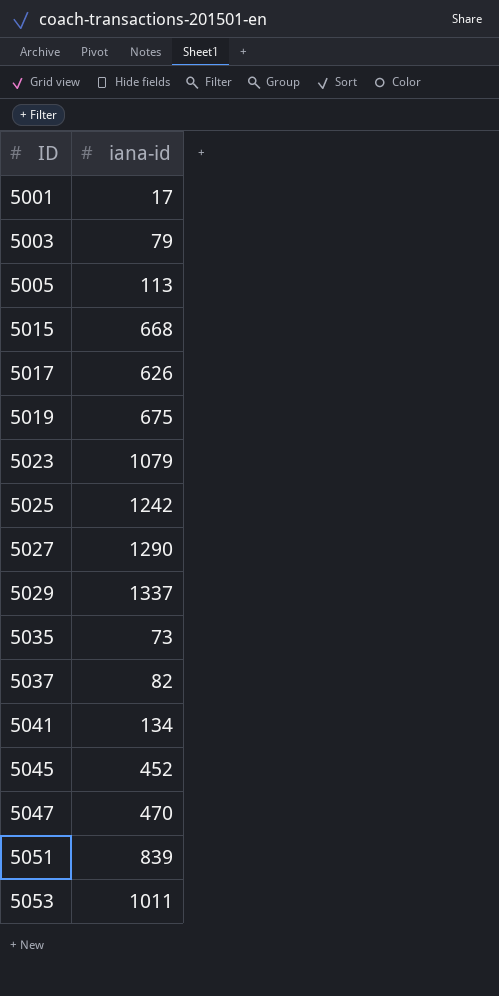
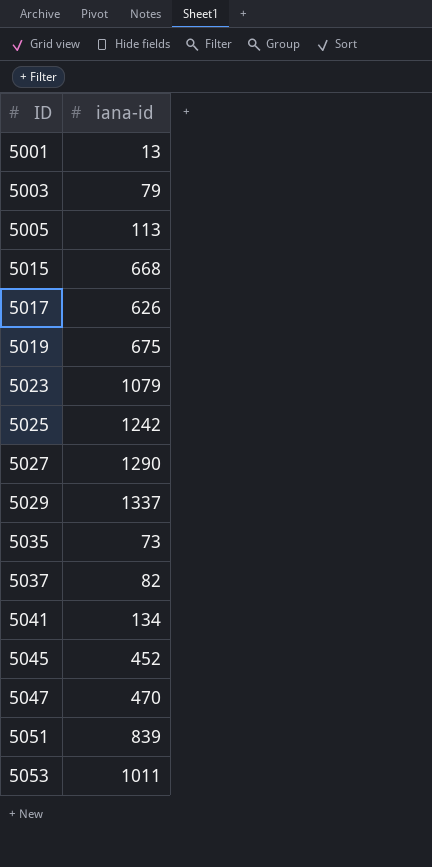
5001 | iana-id: 17 -> 13

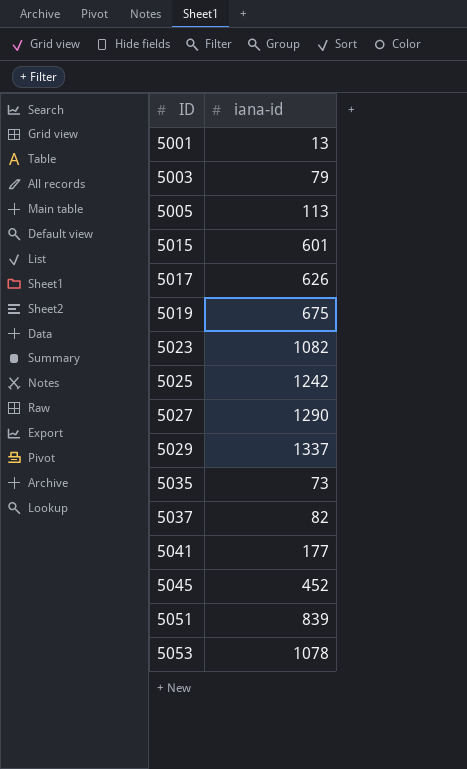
row 5047: 470 -> none
5015 | iana-id: 668 -> 601
5023 | iana-id: 1079 -> 1082
5041 | iana-id: 134 -> 177
5053 | iana-id: 1011 -> 1078

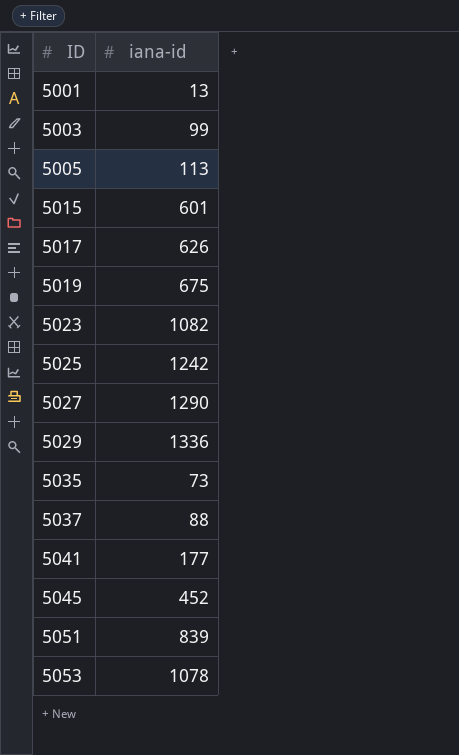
5003 | iana-id: 79 -> 99
5029 | iana-id: 1337 -> 1336
5037 | iana-id: 82 -> 88

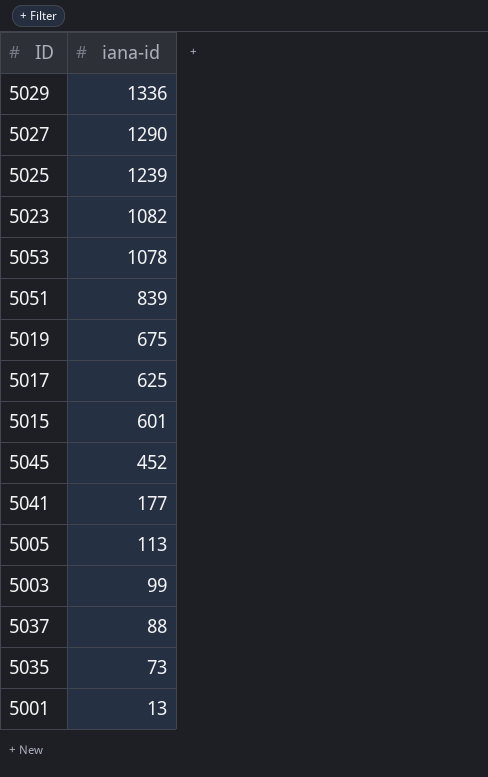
row order: ID ascending -> iana-id descending
5025 | iana-id: 1242 -> 1239
5017 | iana-id: 626 -> 625

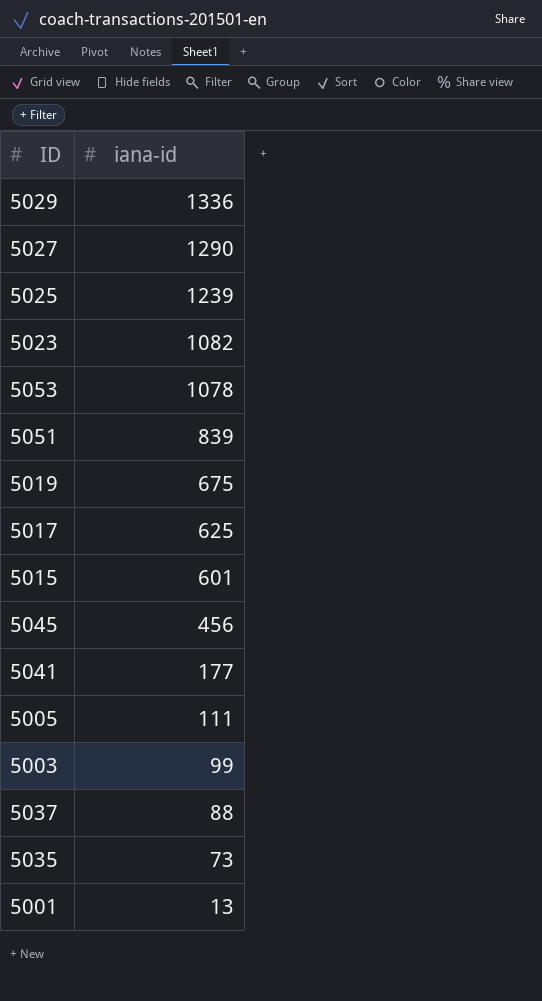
5045 | iana-id: 452 -> 456
5005 | iana-id: 113 -> 111

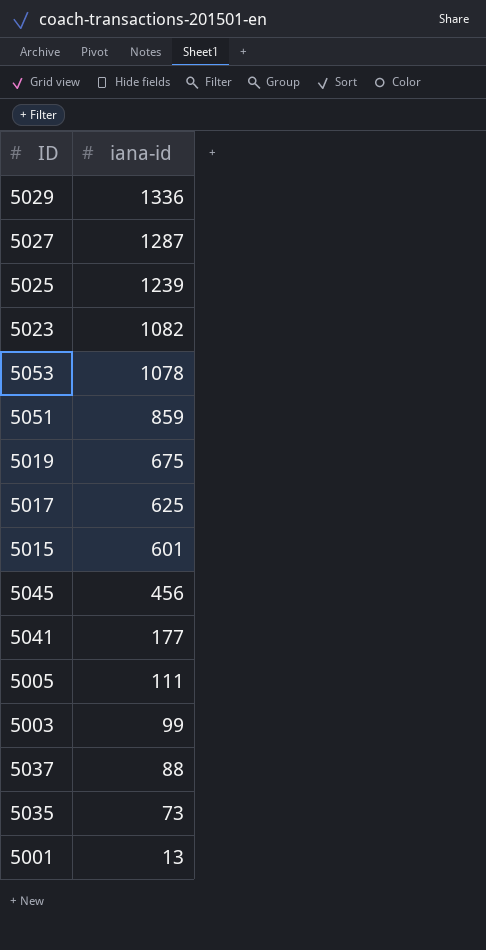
5027 | iana-id: 1290 -> 1287
5051 | iana-id: 839 -> 859

